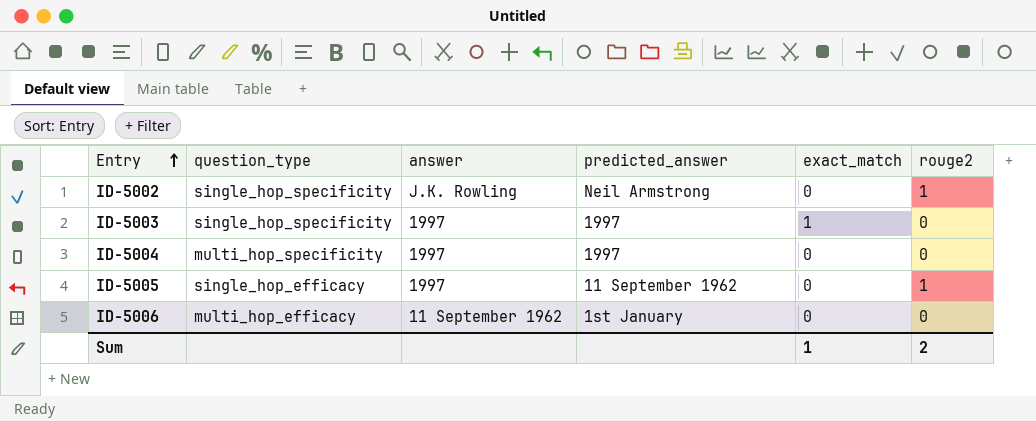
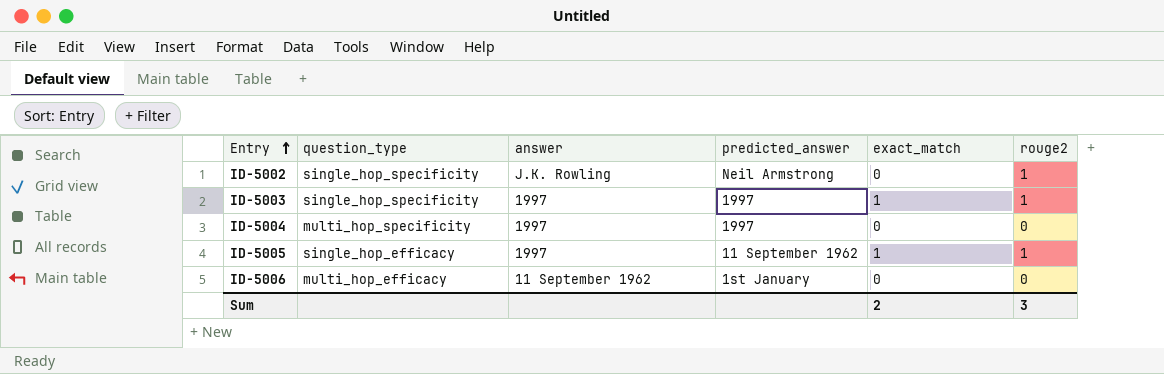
ID-5003 | rouge2: 0 -> 1
ID-5005 | exact_match: 0 -> 1
Sum | exact_match: 1 -> 2
Sum | rouge2: 2 -> 3

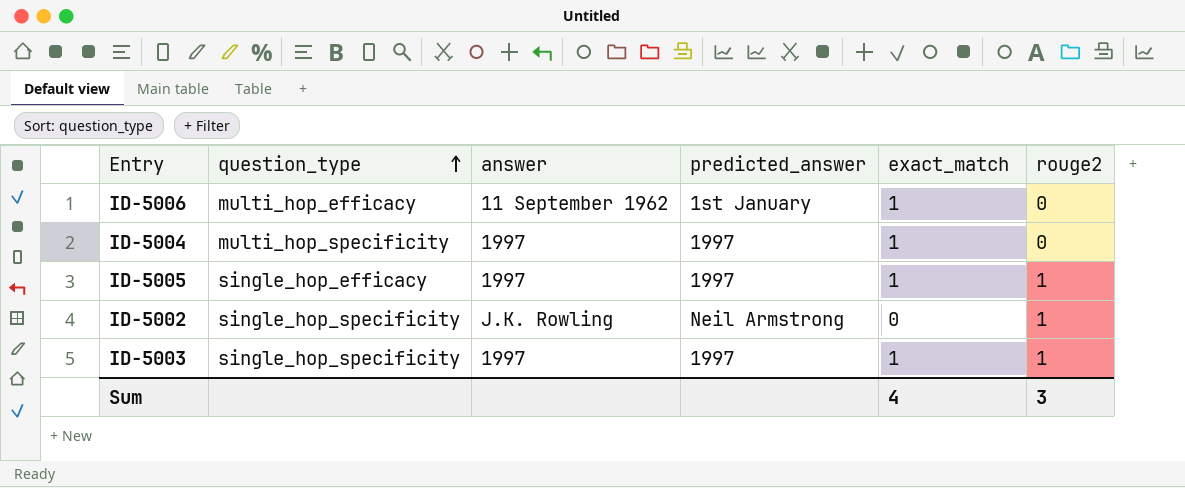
row order: Entry ascending -> question_type ascending
ID-5006 | exact_match: 0 -> 1
ID-5004 | exact_match: 0 -> 1
ID-5005 | predicted_answer: 11 September 1962 -> 1997
Sum | exact_match: 2 -> 4

